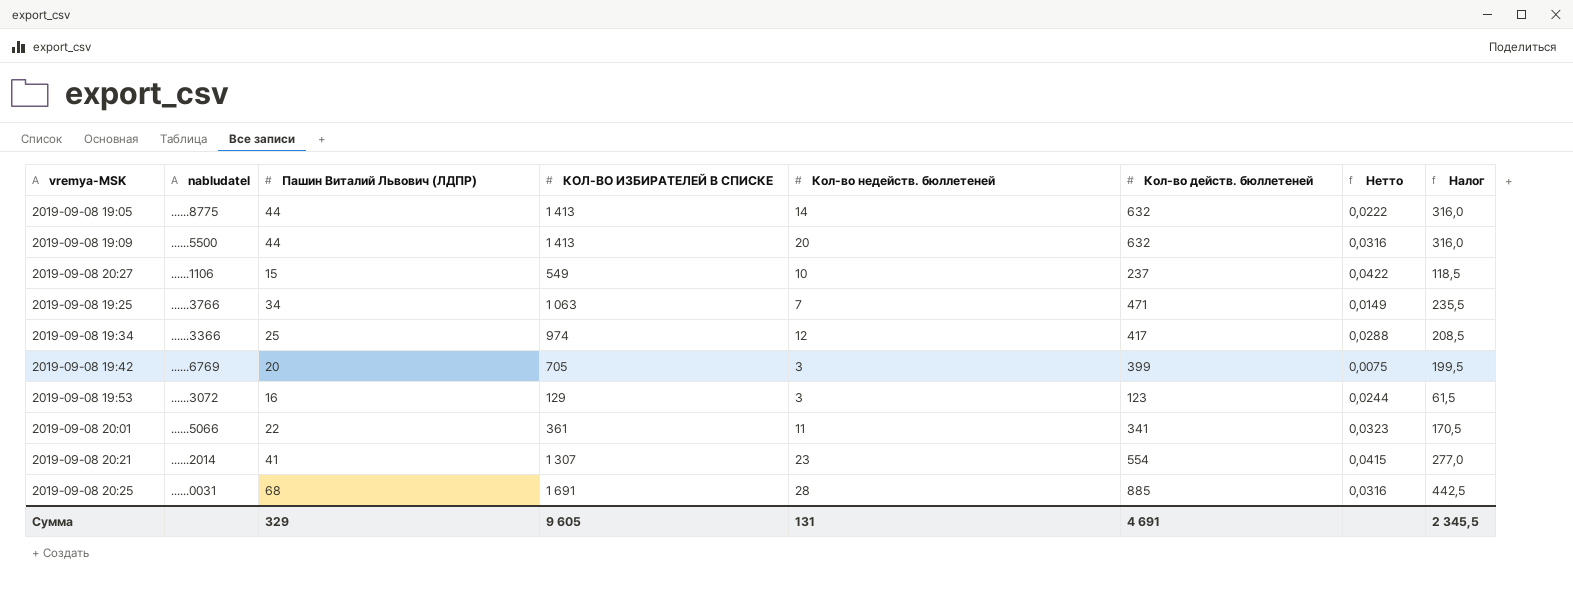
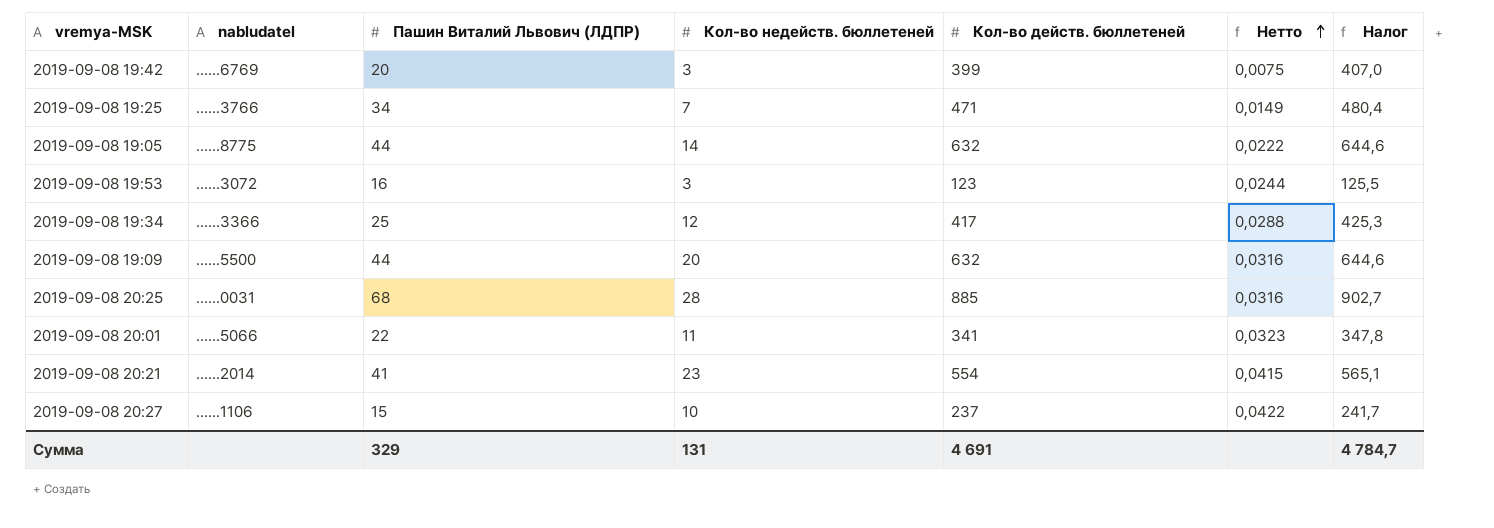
row order: none -> Нетто ascending
column КОЛ-ВО ИЗБИРАТЕЛЕЙ В СПИСКЕ | position: 4 -> none
column Налог | formula: [Кол-во действ. бюллетеней] * 0,5 -> [Кол-во действ. бюллетеней] * 1,02
Сумма | Налог: 2 345,5 -> 4 784,7

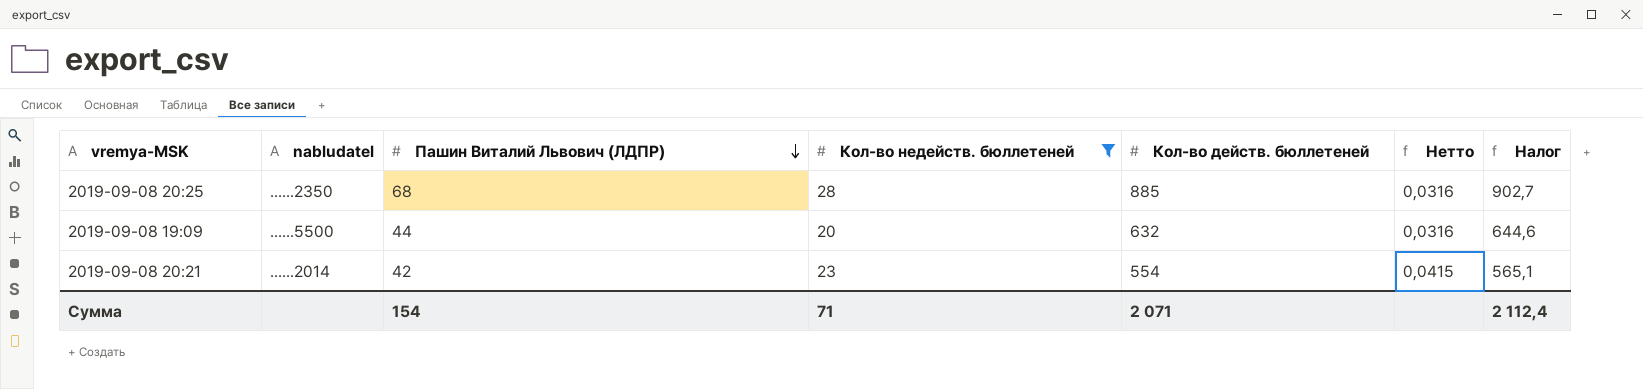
filter: none -> Кол-во недейств. бюллетеней >= 20
row order: Нетто ascending -> Пашин Виталий Львович (ЛДПР) descending
2019-09-08 20:25 | nabludatel: ......0031 -> ......2350
2019-09-08 20:21 | Пашин Виталий Львович (ЛДПР): 41 -> 42
Сумма | Пашин Виталий Львович (ЛДПР): 329 -> 154
Сумма | Кол-во недейств. бюллетеней: 131 -> 71
Сумма | Кол-во действ. бюллетеней: 4 691 -> 2 071
Сумма | Налог: 4 784,7 -> 2 112,4

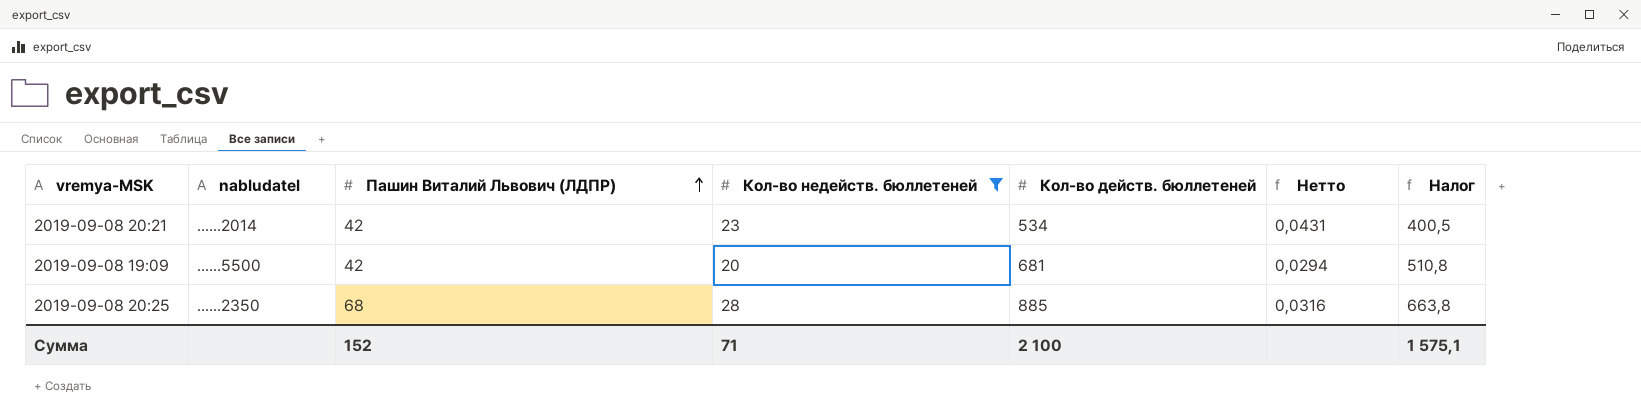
row order: Пашин Виталий Львович (ЛДПР) descending -> Пашин Виталий Львович (ЛДПР) ascending
column Налог | formula: [Кол-во действ. бюллетеней] * 1,02 -> [Кол-во действ. бюллетеней] * 0,75
2019-09-08 20:21 | Кол-во действ. бюллетеней: 554 -> 534
2019-09-08 20:21 | Нетто: 0,0415 -> 0,0431
2019-09-08 19:09 | Пашин Виталий Львович (ЛДПР): 44 -> 42
2019-09-08 19:09 | Кол-во действ. бюллетеней: 632 -> 681
2019-09-08 19:09 | Нетто: 0,0316 -> 0,0294
Сумма | Пашин Виталий Львович (ЛДПР): 154 -> 152
Сумма | Кол-во действ. бюллетеней: 2 071 -> 2 100
Сумма | Налог: 2 112,4 -> 1 575,1

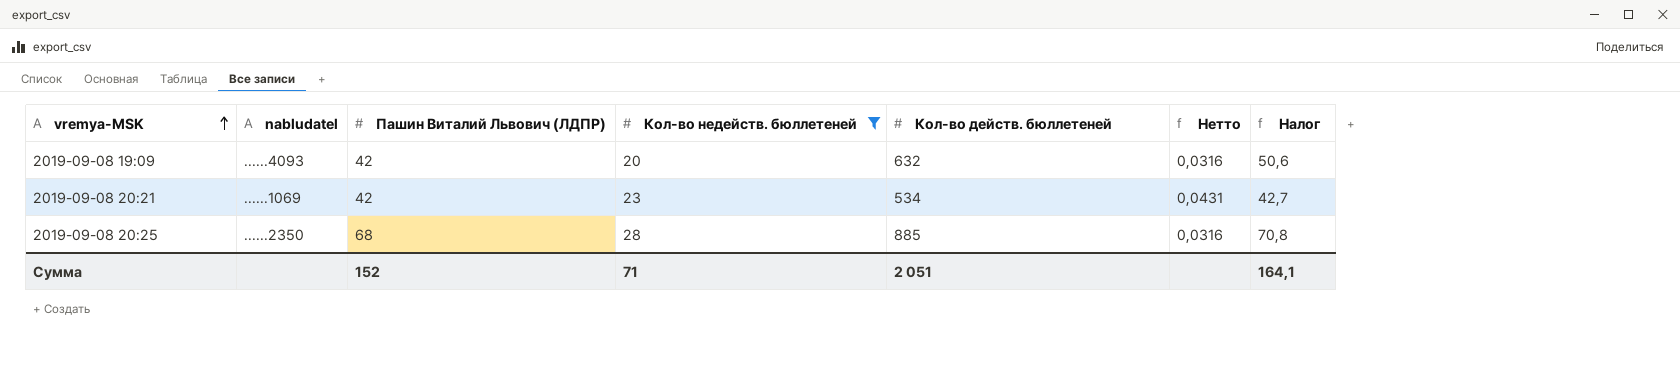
row order: Пашин Виталий Львович (ЛДПР) ascending -> vremya-MSK ascending
column Налог | formula: [Кол-во действ. бюллетеней] * 0,75 -> [Кол-во действ. бюллетеней] * 0,08
2019-09-08 19:09 | nabludatel: ......5500 -> ......4093
2019-09-08 19:09 | Кол-во действ. бюллетеней: 681 -> 632
2019-09-08 19:09 | Нетто: 0,0294 -> 0,0316
2019-09-08 20:21 | nabludatel: ......2014 -> ......1069
Сумма | Кол-во действ. бюллетеней: 2 100 -> 2 051
Сумма | Налог: 1 575,1 -> 164,1

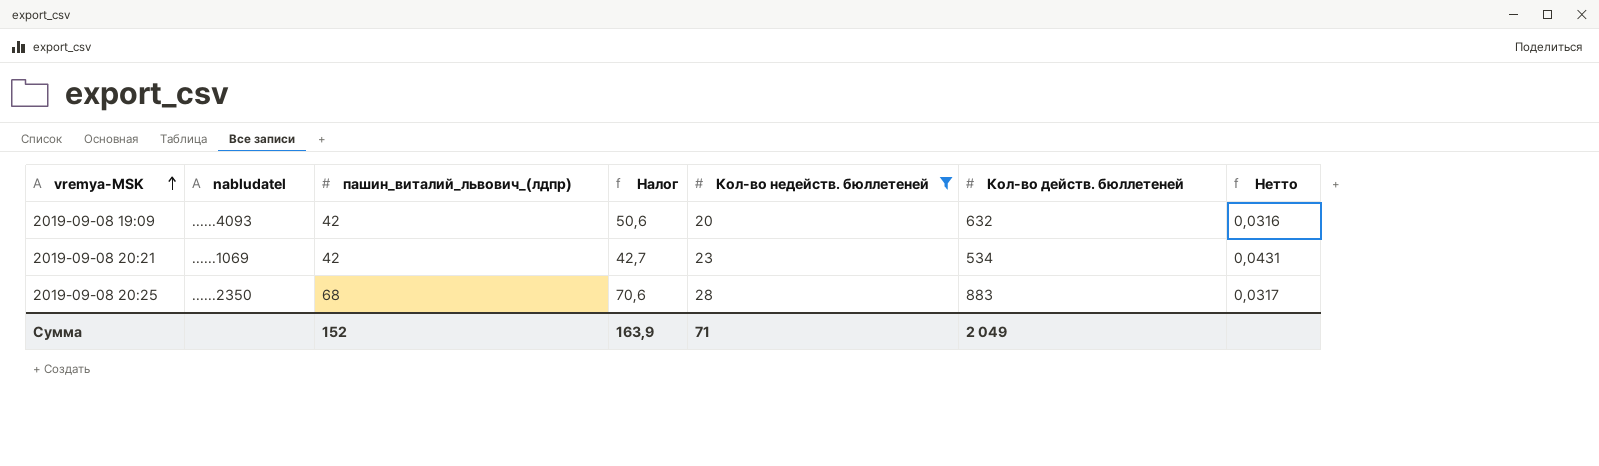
column name: Пашин Виталий Львович (ЛДПР) -> пашин_виталий_львович_(лдпр)
column Налог | position: 7 -> 4
2019-09-08 20:25 | Налог: 70,8 -> 70,6
2019-09-08 20:25 | Кол-во действ. бюллетеней: 885 -> 883
2019-09-08 20:25 | Нетто: 0,0316 -> 0,0317
Сумма | Налог: 164,1 -> 163,9
Сумма | Кол-во действ. бюллетеней: 2 051 -> 2 049

